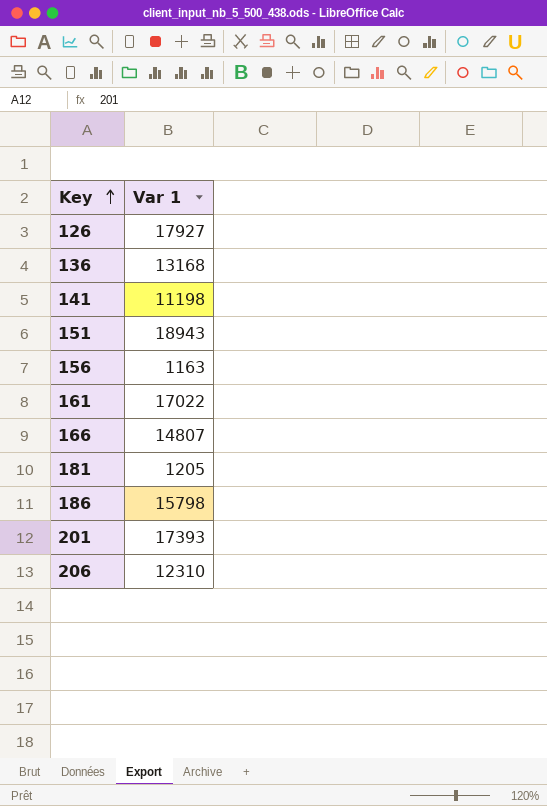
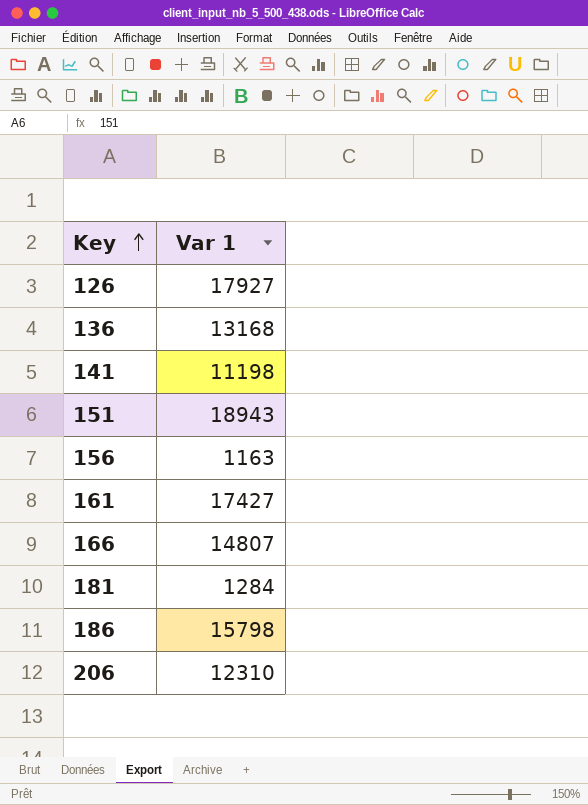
row 201: 17393 -> none
161 | Var 1: 17022 -> 17427
181 | Var 1: 1205 -> 1284

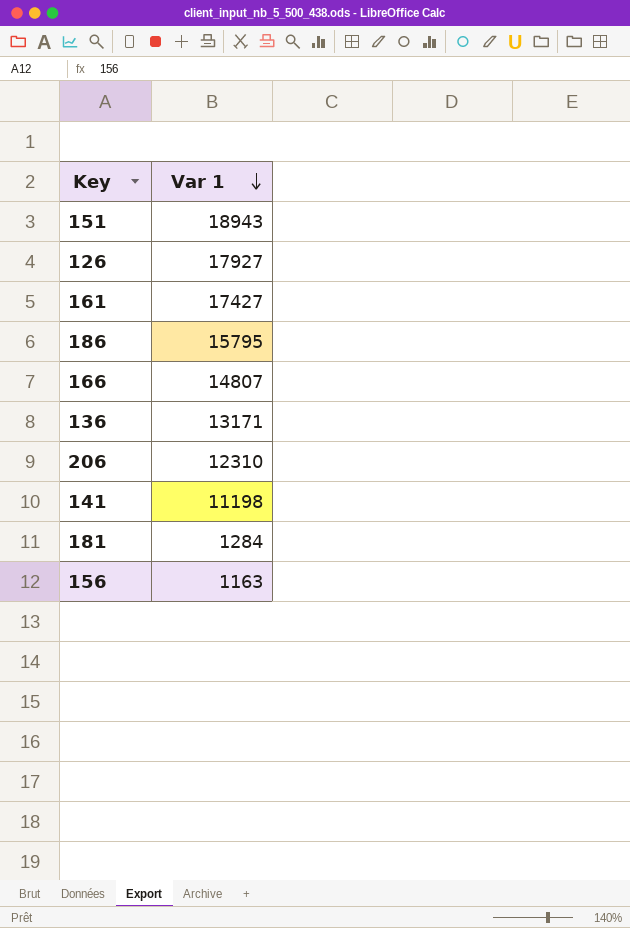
row order: Key ascending -> Var 1 descending
186 | Var 1: 15798 -> 15795
136 | Var 1: 13168 -> 13171

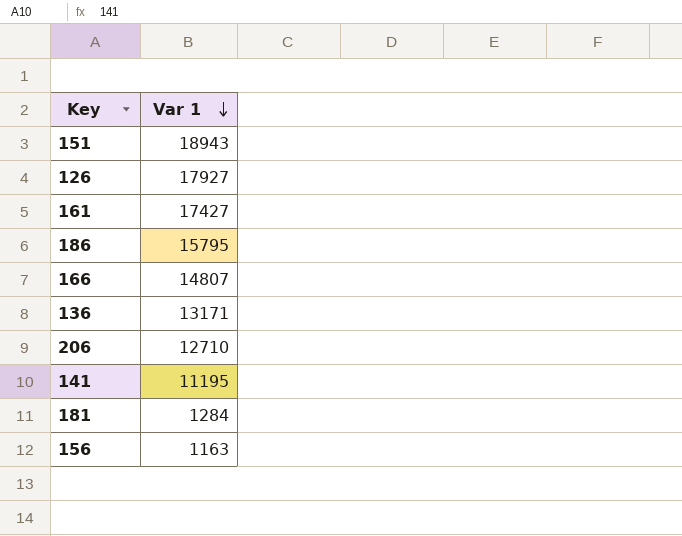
206 | Var 1: 12310 -> 12710
141 | Var 1: 11198 -> 11195

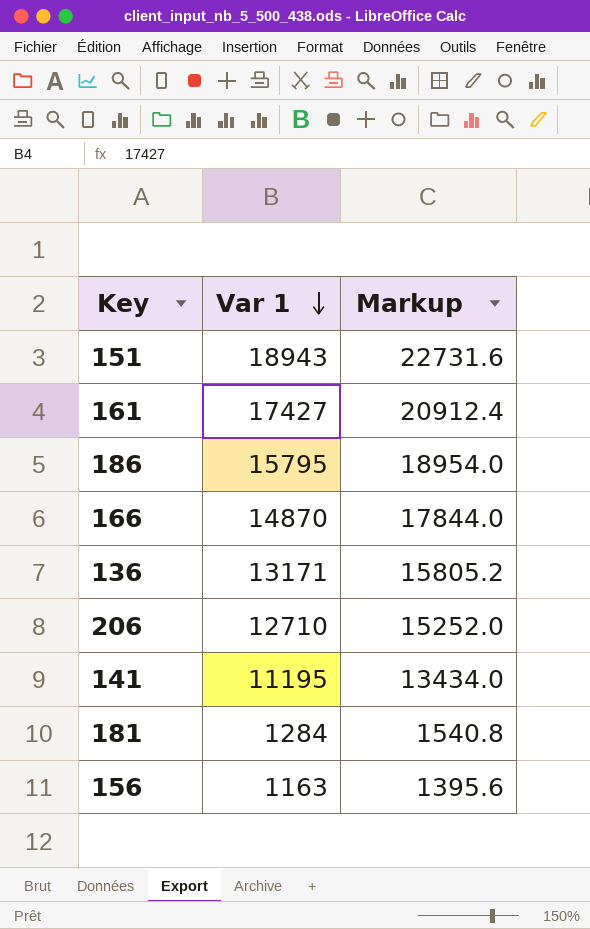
column Markup | formula: none -> [Var 1] * 1.2
row 126: 17927 -> none
166 | Var 1: 14807 -> 14870

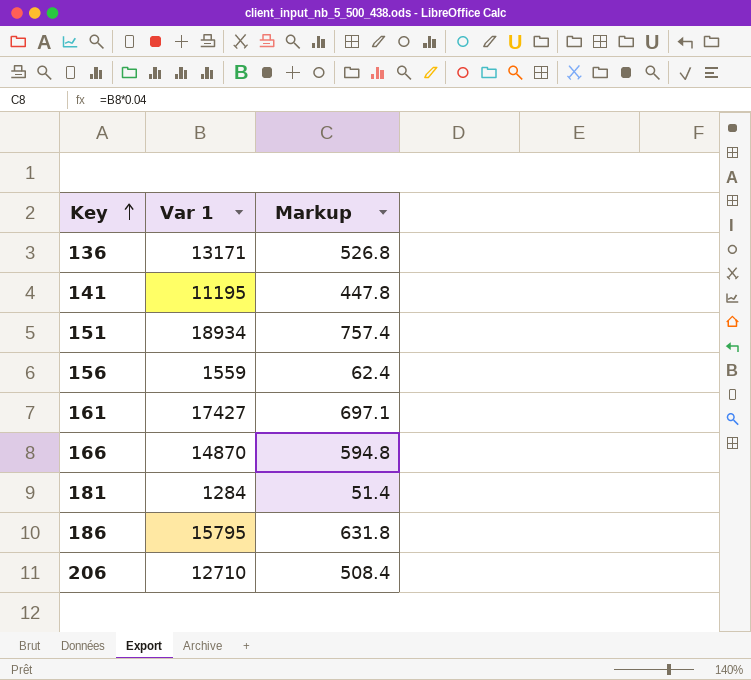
row order: Var 1 descending -> Key ascending
column Markup | formula: [Var 1] * 1.2 -> [Var 1] * 0.04
151 | Var 1: 18943 -> 18934
156 | Var 1: 1163 -> 1559

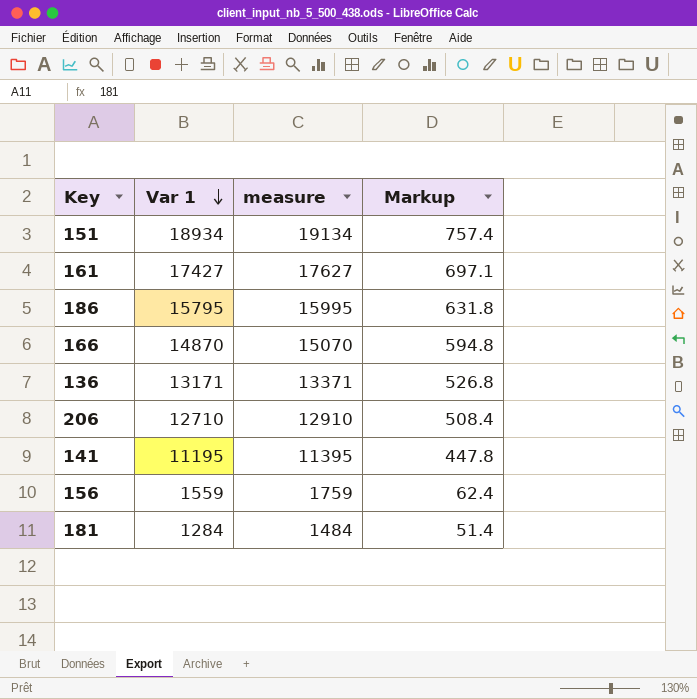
row order: Key ascending -> Var 1 descending
column measure | formula: none -> [Var 1] + 200

